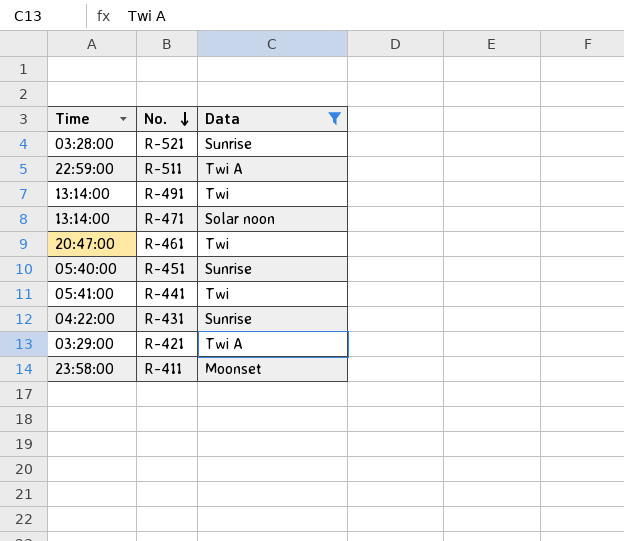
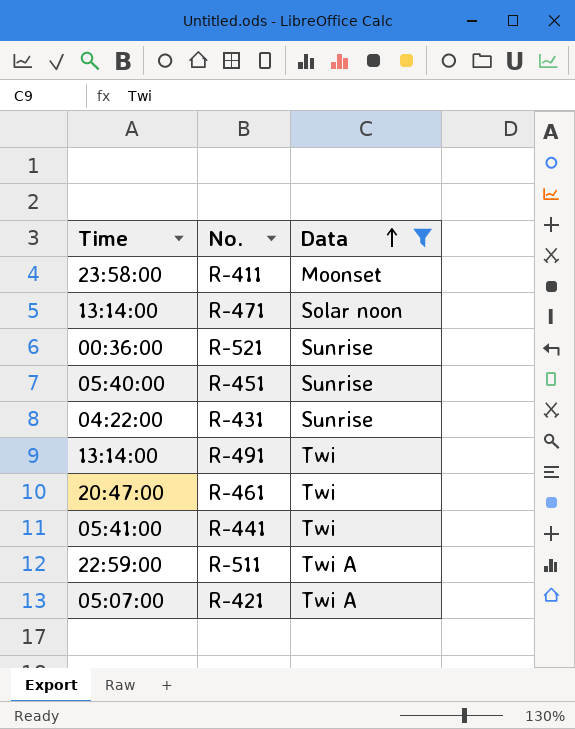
row order: No. descending -> Data ascending
R-521 | Time: 03:28:00 -> 00:36:00
R-421 | Time: 03:29:00 -> 05:07:00

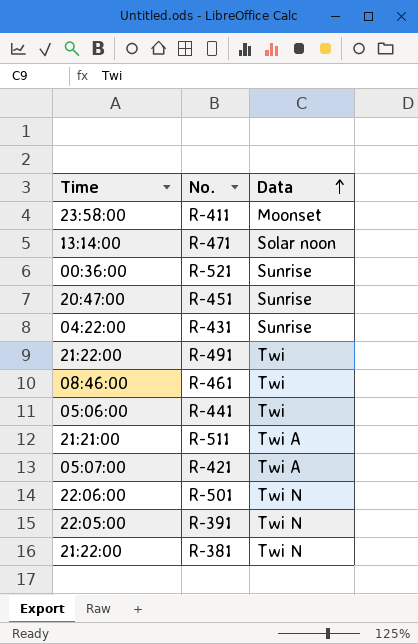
filter: Data != Twi N -> none
R-451 | Time: 05:40:00 -> 20:47:00
R-491 | Time: 13:14:00 -> 21:22:00
R-461 | Time: 20:47:00 -> 08:46:00
R-441 | Time: 05:41:00 -> 05:06:00
R-511 | Time: 22:59:00 -> 21:21:00

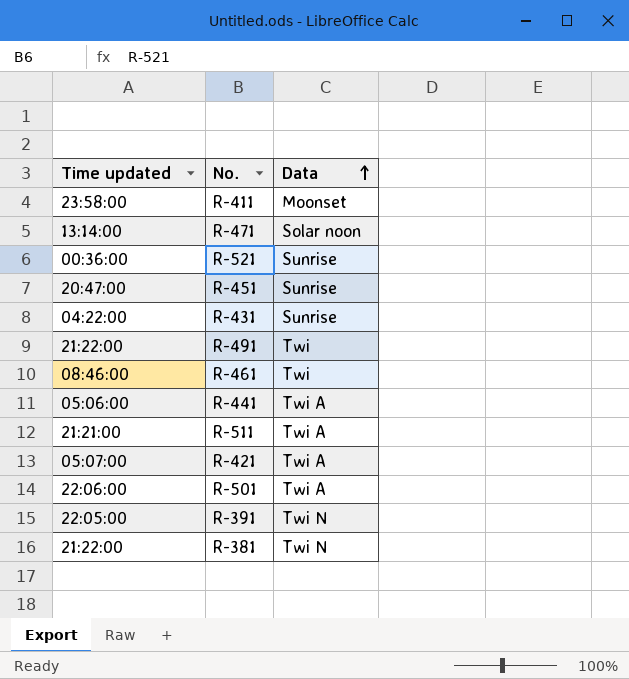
column name: Time -> Time updated
R-441 | Data: Twi -> Twi A
R-501 | Data: Twi N -> Twi A

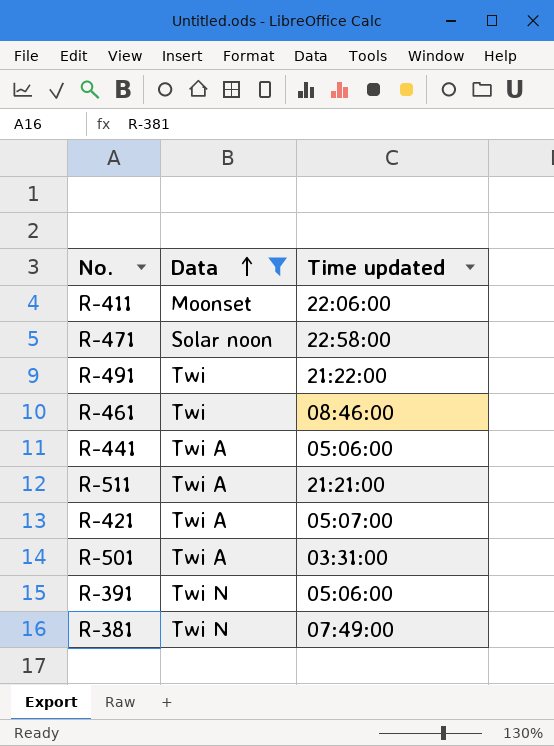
filter: none -> Data != Sunrise
column Time updated | position: 1 -> 3
R-411 | Time updated: 23:58:00 -> 22:06:00
R-471 | Time updated: 13:14:00 -> 22:58:00
R-501 | Time updated: 22:06:00 -> 03:31:00
R-391 | Time updated: 22:05:00 -> 05:06:00
R-381 | Time updated: 21:22:00 -> 07:49:00

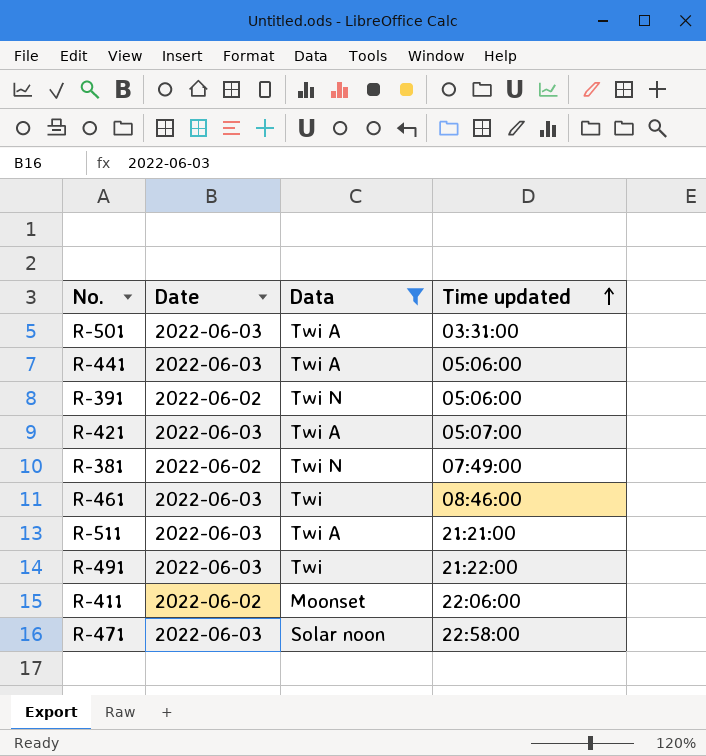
row order: Data ascending -> Time updated ascending
column Date | position: none -> 2

